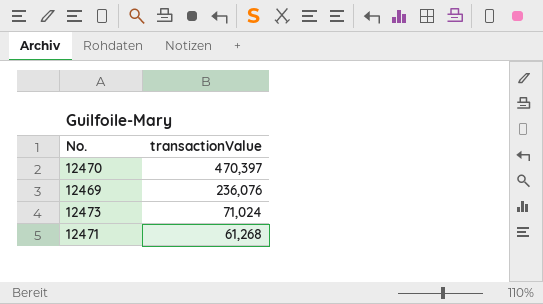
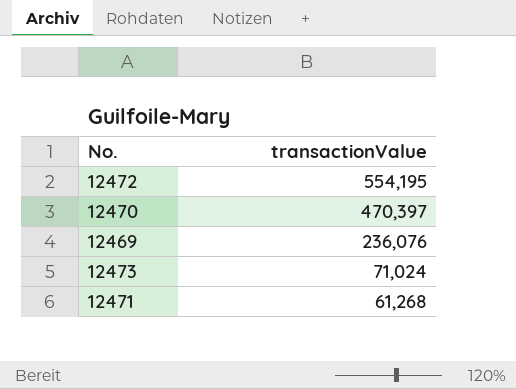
row 12472: none -> 554,195

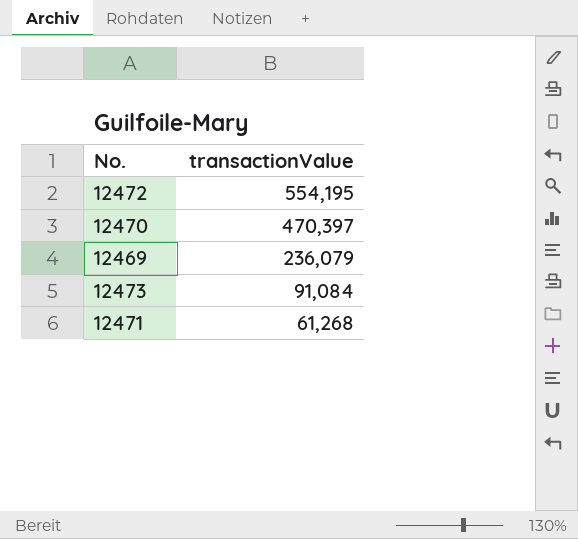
12469 | transactionValue: 236,076 -> 236,079
12473 | transactionValue: 71,024 -> 91,084

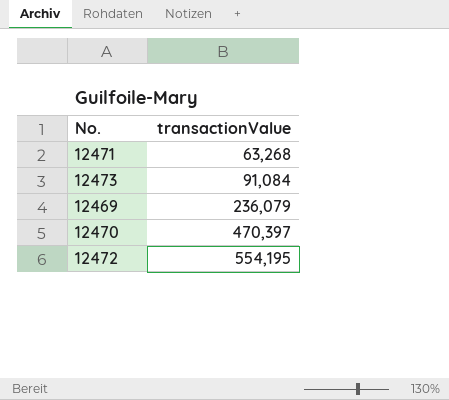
row order: transactionValue descending -> transactionValue ascending
12471 | transactionValue: 61,268 -> 63,268

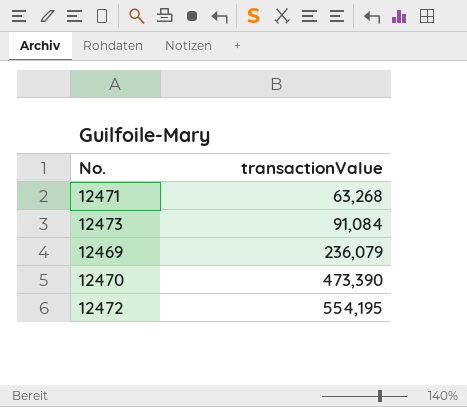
12470 | transactionValue: 470,397 -> 473,390

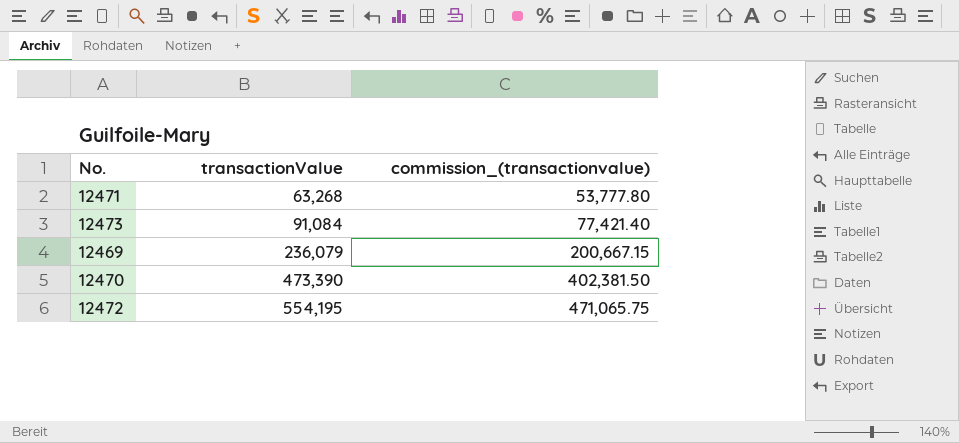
column commission_(transactionvalue) | formula: none -> [transactionValue] * 0.85

